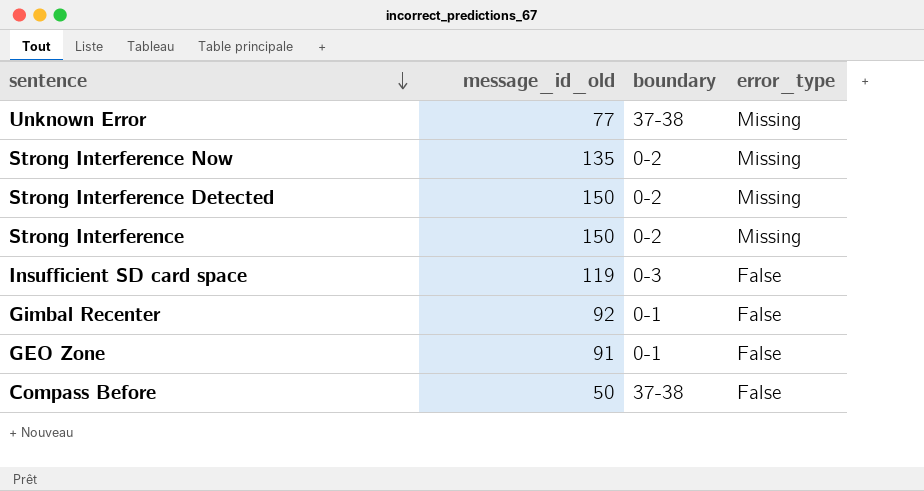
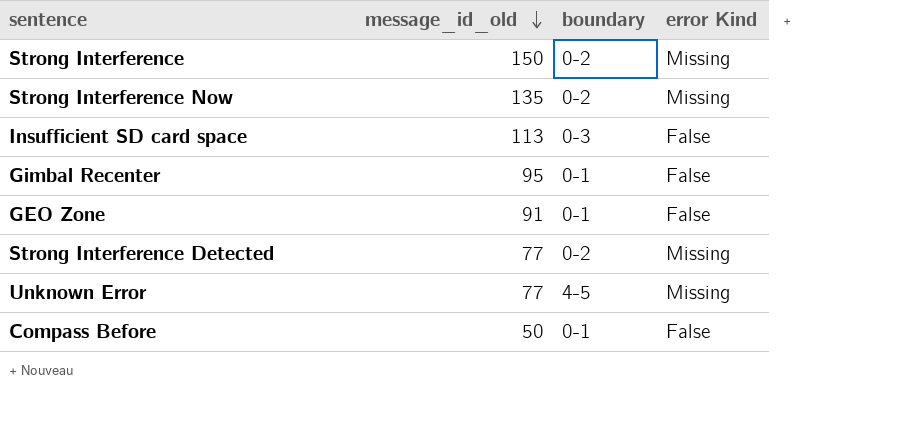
row order: sentence descending -> message_id_old descending
column name: error_type -> error Kind
Insufficient SD card space | message_id_old: 119 -> 113
Gimbal Recenter | message_id_old: 92 -> 95
Strong Interference Detected | message_id_old: 150 -> 77
Unknown Error | boundary: 37-38 -> 4-5
Compass Before | boundary: 37-38 -> 0-1

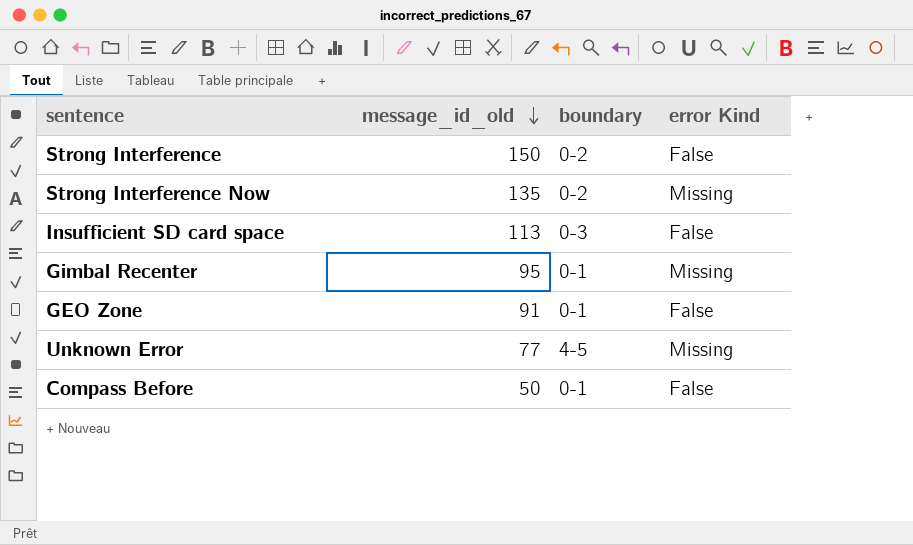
row Strong Interference Detected: 77 | 0-2 | Missing -> none
Strong Interference | error Kind: Missing -> False
Gimbal Recenter | error Kind: False -> Missing

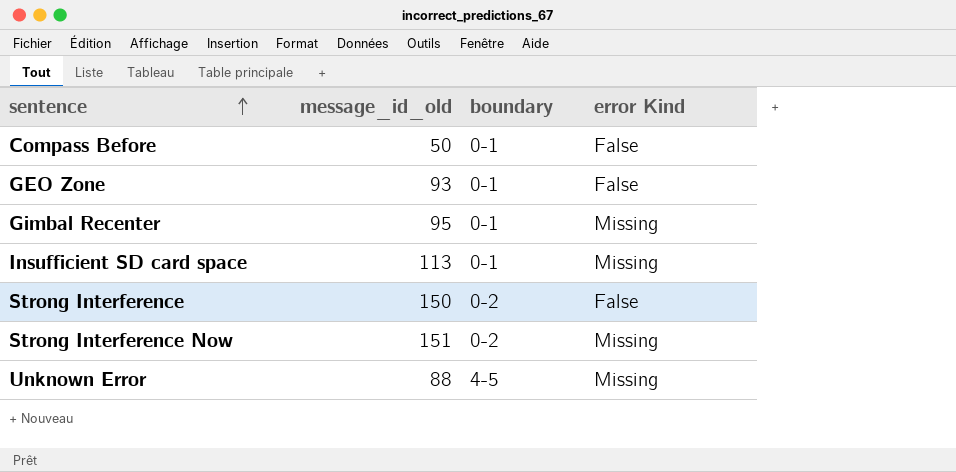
row order: message_id_old descending -> sentence ascending
GEO Zone | message_id_old: 91 -> 93
Insufficient SD card space | boundary: 0-3 -> 0-1
Insufficient SD card space | error Kind: False -> Missing
Strong Interference Now | message_id_old: 135 -> 151
Unknown Error | message_id_old: 77 -> 88

